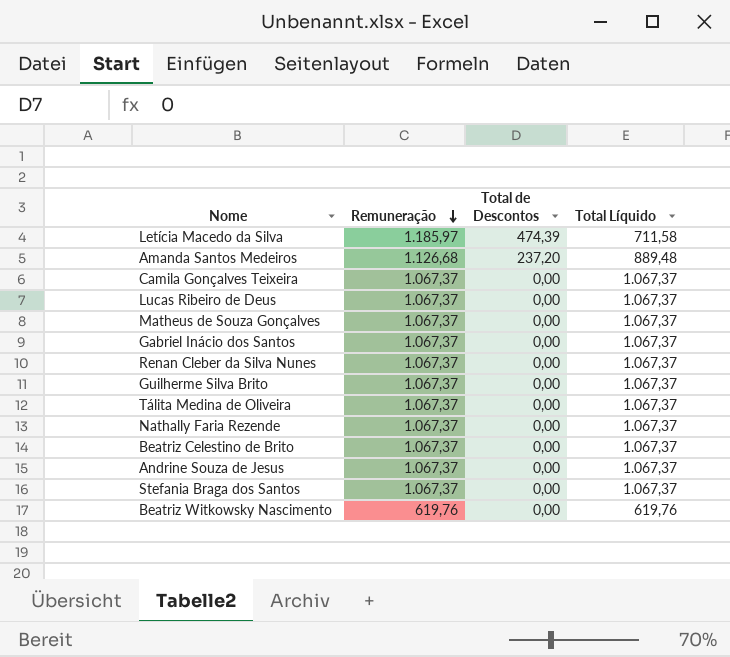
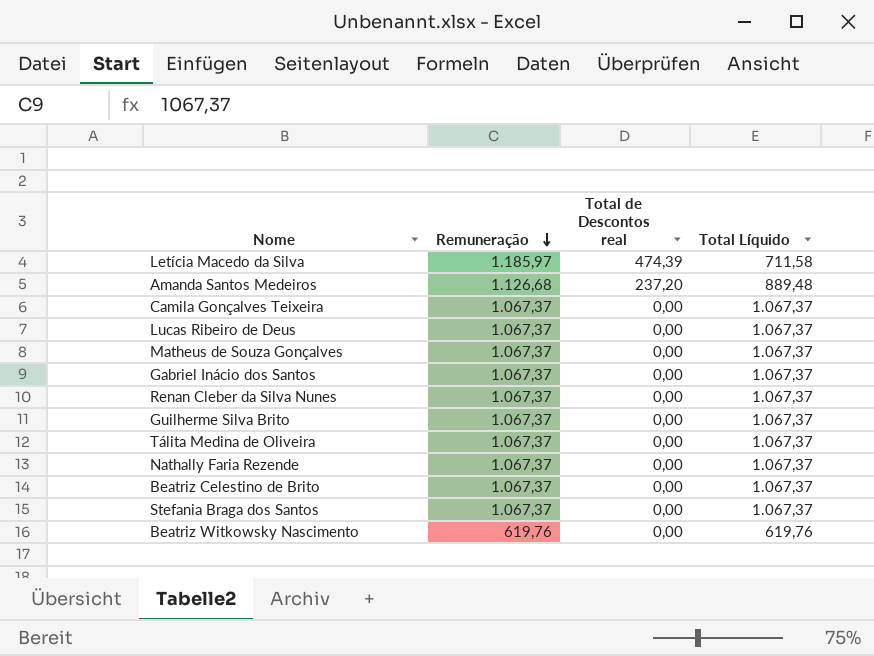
column name: Total de Descontos -> Total de Descontos real
row Andrine Souza de Jesus: 1.067,37 | 0,00 | 1.067,37 -> none

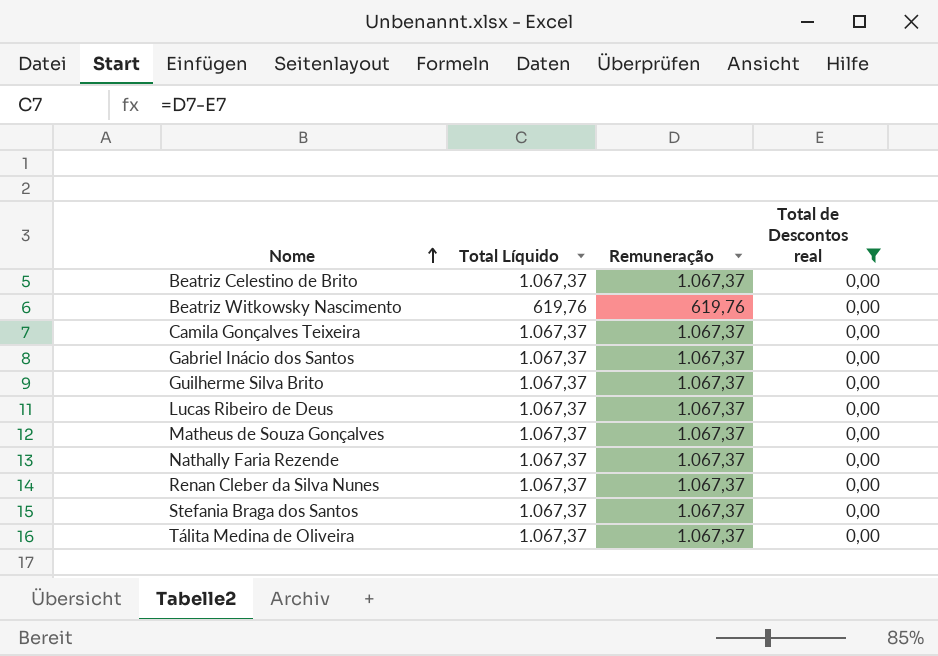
filter: none -> Total de Descontos real = 0,00
row order: Remuneração descending -> Nome ascending
column Total Líquido | position: 4 -> 2

